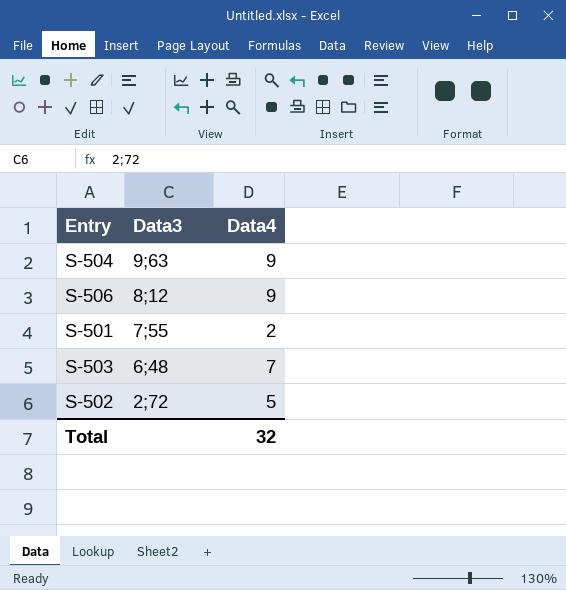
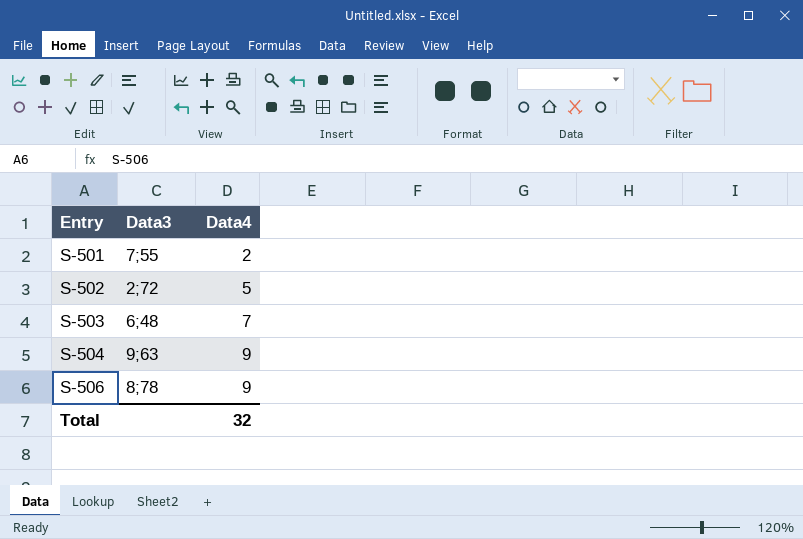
row order: Data3 descending -> Entry ascending
S-506 | Data3: 8;12 -> 8;78

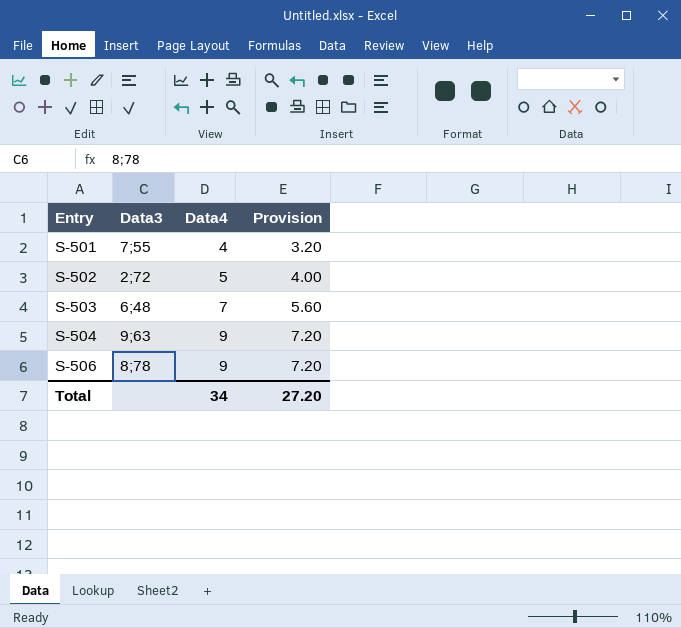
column Provision | formula: none -> [Data4] * 0.8
S-501 | Data4: 2 -> 4
Total | Data4: 32 -> 34

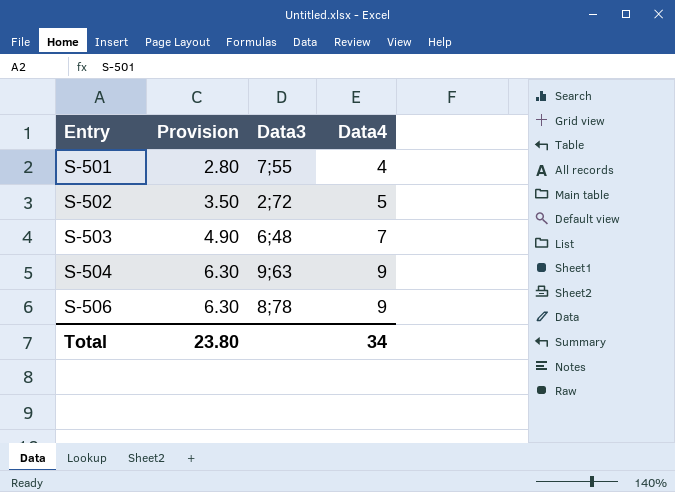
column Provision | formula: [Data4] * 0.8 -> [Data4] * 0.7
column Provision | position: 4 -> 2
Total | Provision: 27.20 -> 23.80

